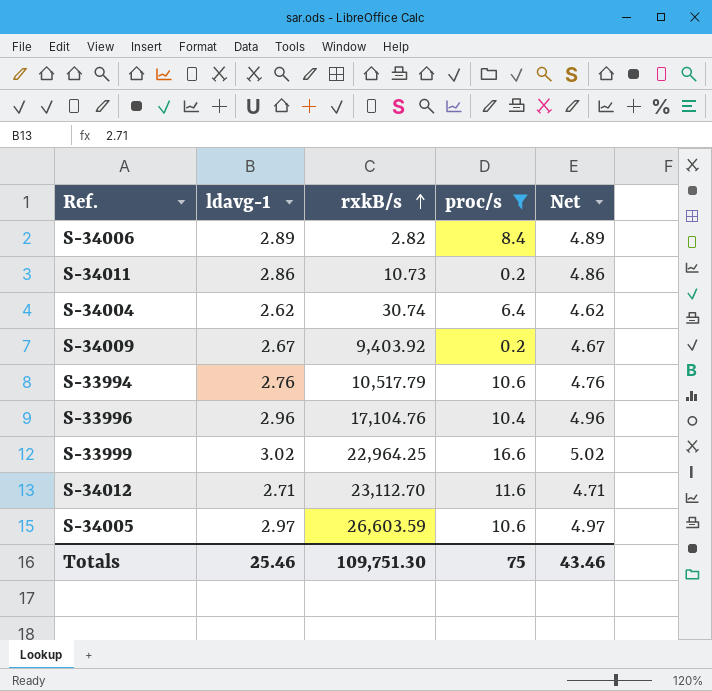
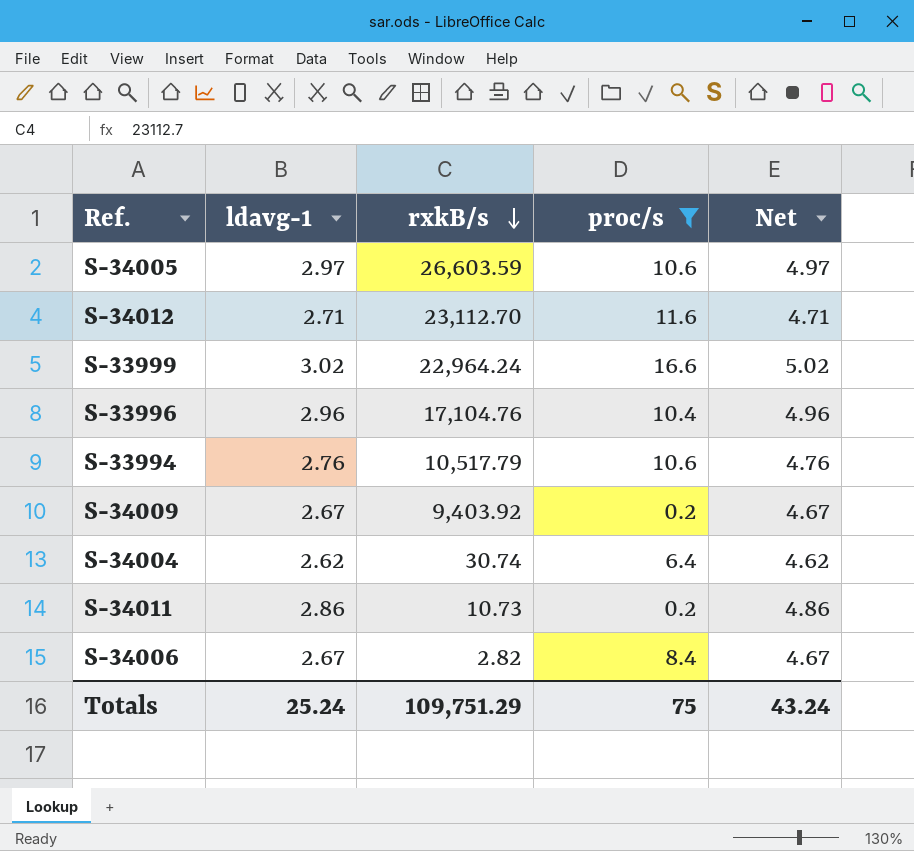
row order: rxkB/s ascending -> rxkB/s descending
S-33999 | rxkB/s: 22,964.25 -> 22,964.24
S-34006 | ldavg-1: 2.89 -> 2.67
S-34006 | Net: 4.89 -> 4.67
Totals | ldavg-1: 25.46 -> 25.24
Totals | rxkB/s: 109,751.30 -> 109,751.29
Totals | Net: 43.46 -> 43.24

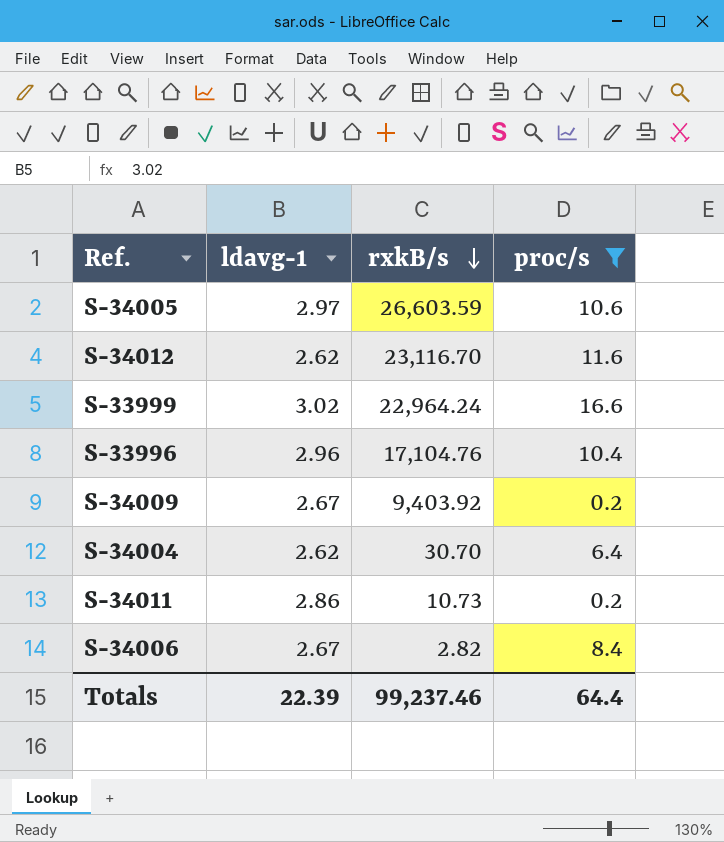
column Net | formula: [ldavg-1] + 2 -> none
row S-33994: 2.76 | 10,517.79 | 10.6 | 4.76 -> none
S-34012 | ldavg-1: 2.71 -> 2.62
S-34012 | rxkB/s: 23,112.70 -> 23,116.70
S-34004 | rxkB/s: 30.74 -> 30.70
Totals | ldavg-1: 25.24 -> 22.39
Totals | rxkB/s: 109,751.29 -> 99,237.46
Totals | proc/s: 75 -> 64.4

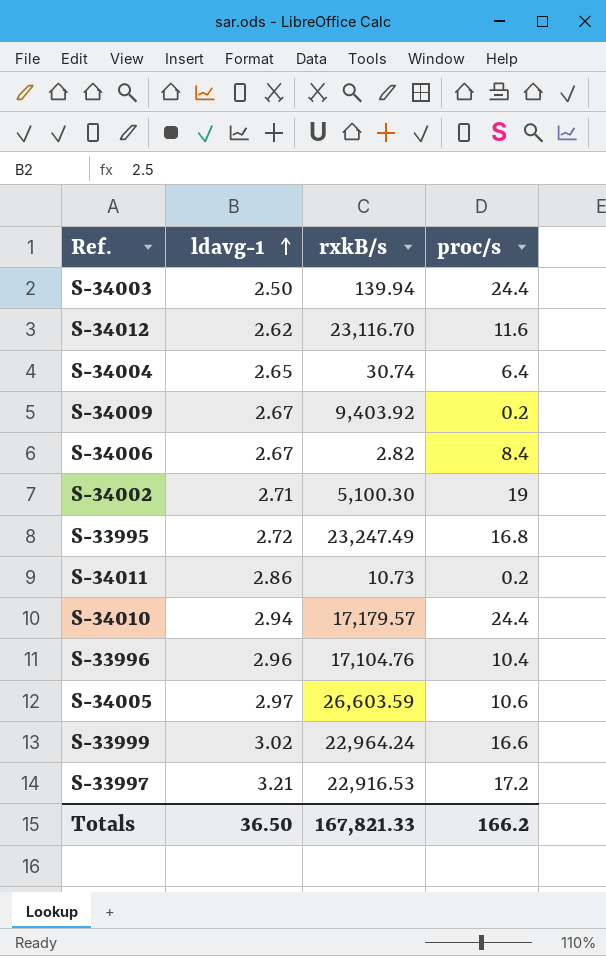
filter: proc/s <= 16.6 -> none
row order: rxkB/s descending -> ldavg-1 ascending
S-34004 | ldavg-1: 2.62 -> 2.65
S-34004 | rxkB/s: 30.70 -> 30.74
Totals | ldavg-1: 22.39 -> 36.50
Totals | rxkB/s: 99,237.46 -> 167,821.33
Totals | proc/s: 64.4 -> 166.2

